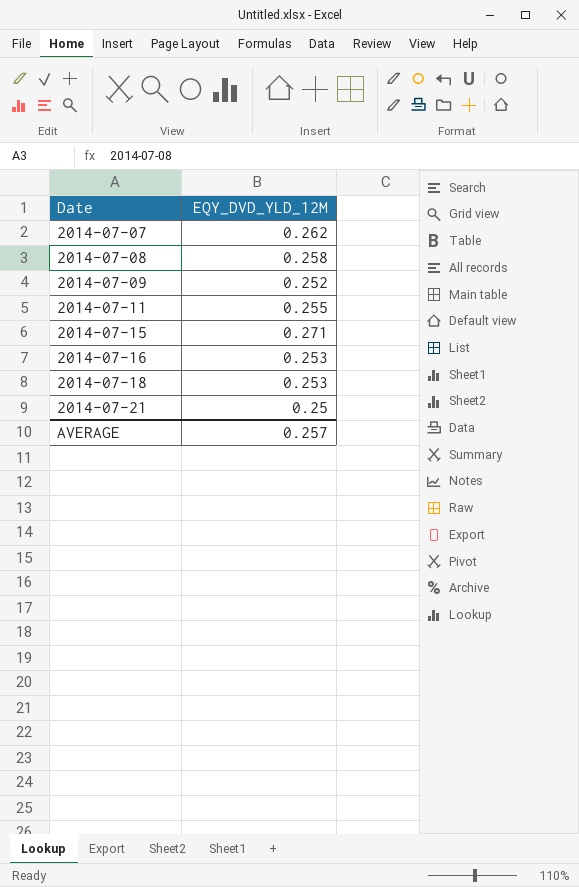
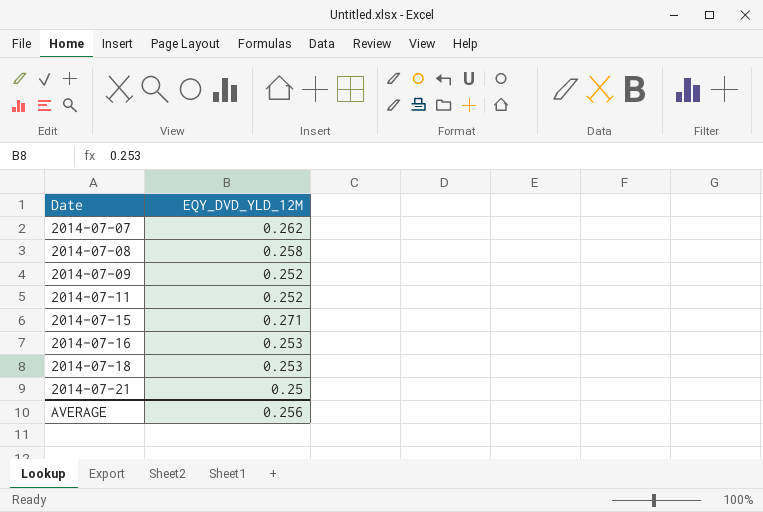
2014-07-11 | EQY_DVD_YLD_12M: 0.255 -> 0.252
AVERAGE | EQY_DVD_YLD_12M: 0.257 -> 0.256

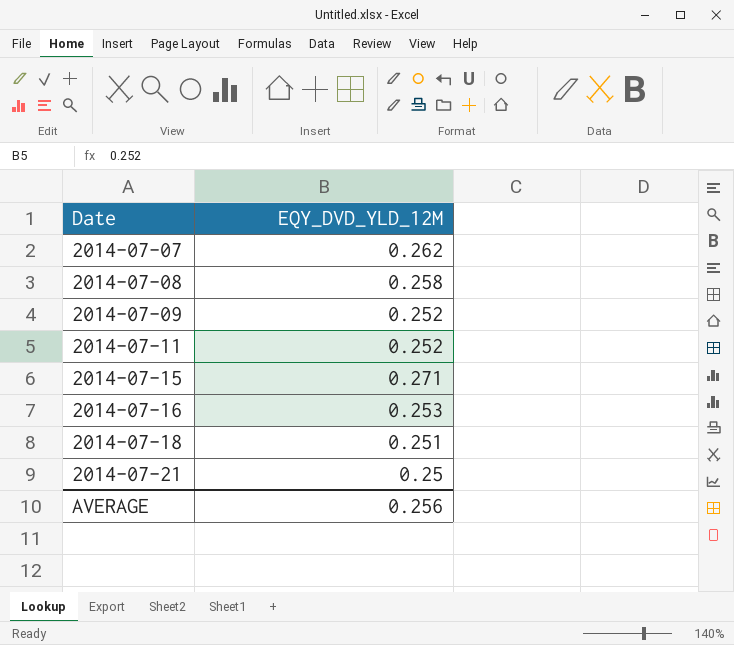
2014-07-18 | EQY_DVD_YLD_12M: 0.253 -> 0.251

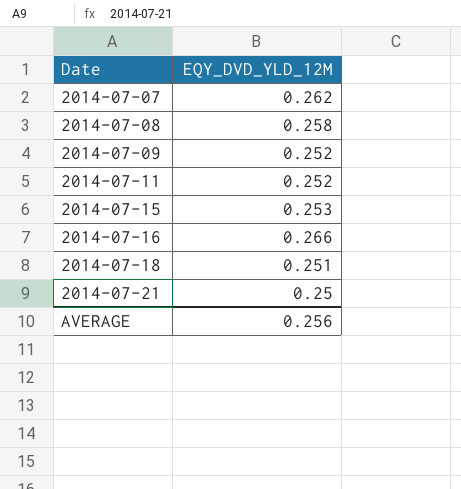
2014-07-15 | EQY_DVD_YLD_12M: 0.271 -> 0.253
2014-07-16 | EQY_DVD_YLD_12M: 0.253 -> 0.266

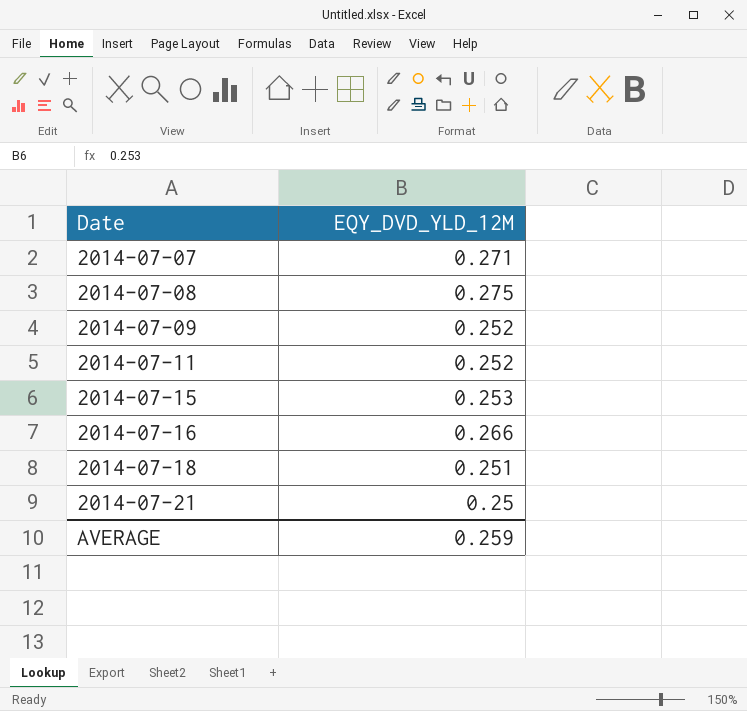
2014-07-07 | EQY_DVD_YLD_12M: 0.262 -> 0.271
2014-07-08 | EQY_DVD_YLD_12M: 0.258 -> 0.275
AVERAGE | EQY_DVD_YLD_12M: 0.256 -> 0.259

